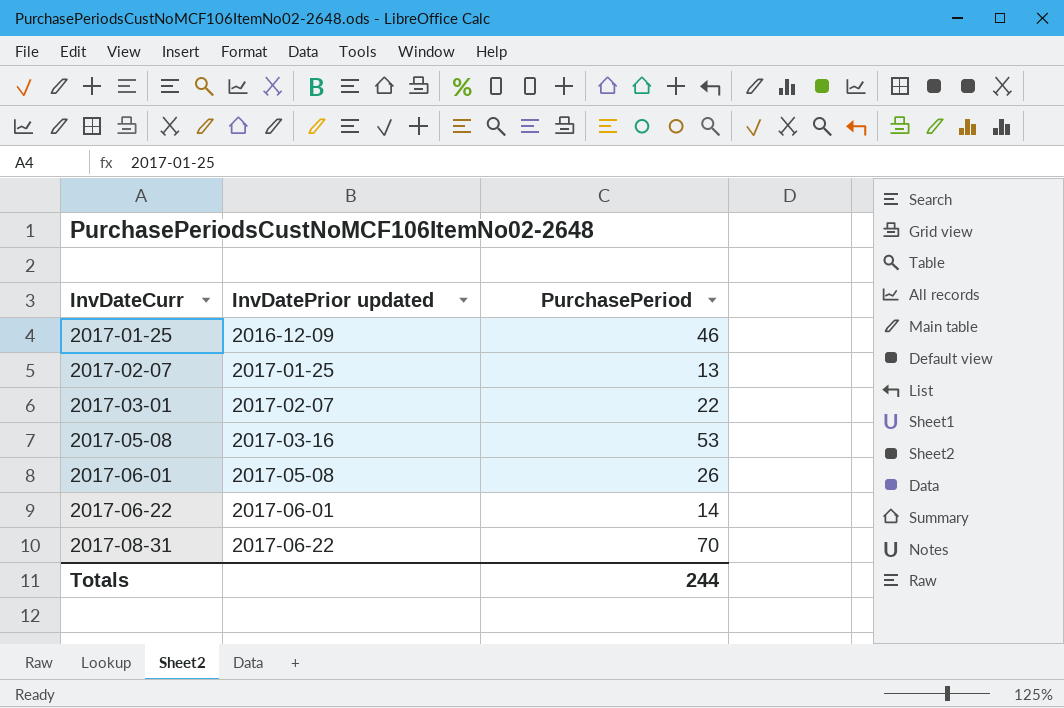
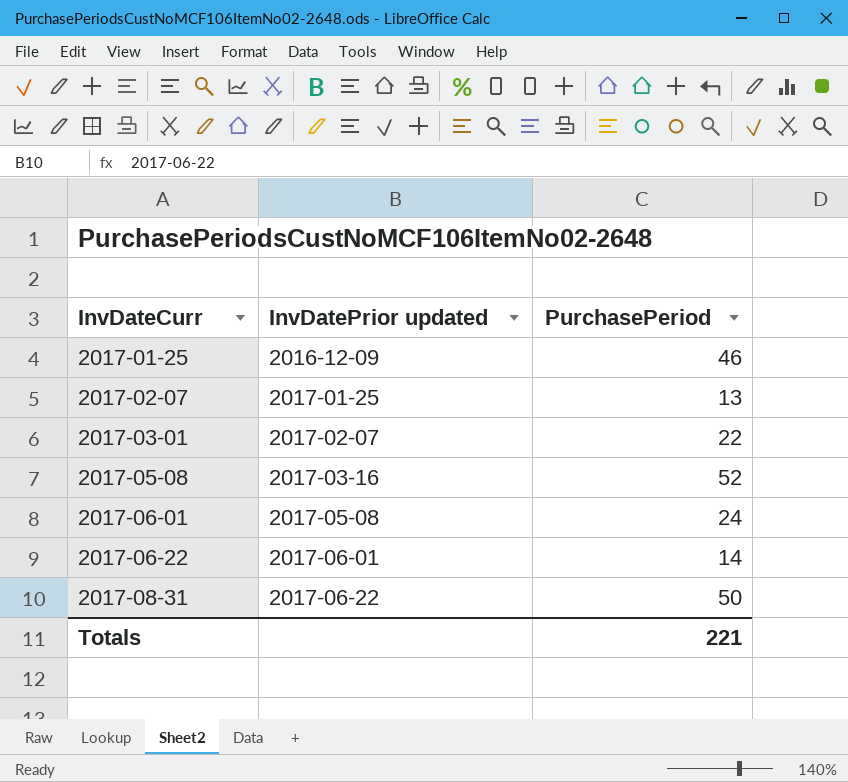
2017-05-08 | PurchasePeriod: 53 -> 52
2017-06-01 | PurchasePeriod: 26 -> 24
2017-08-31 | PurchasePeriod: 70 -> 50
Totals | PurchasePeriod: 244 -> 221

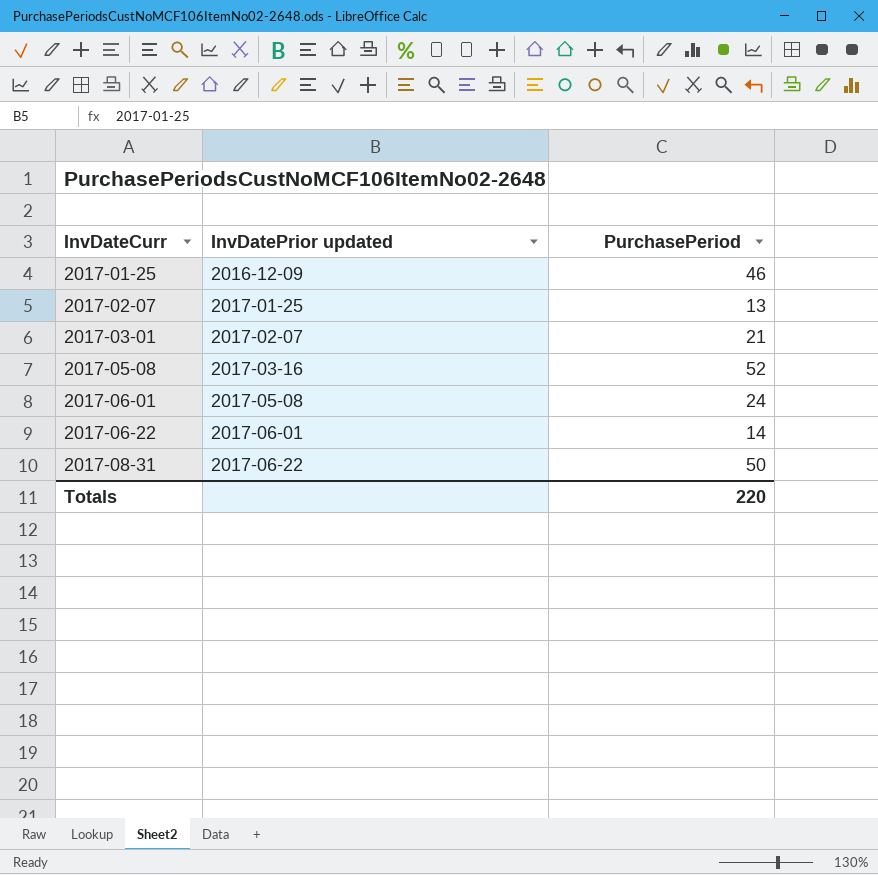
2017-03-01 | PurchasePeriod: 22 -> 21
Totals | PurchasePeriod: 221 -> 220

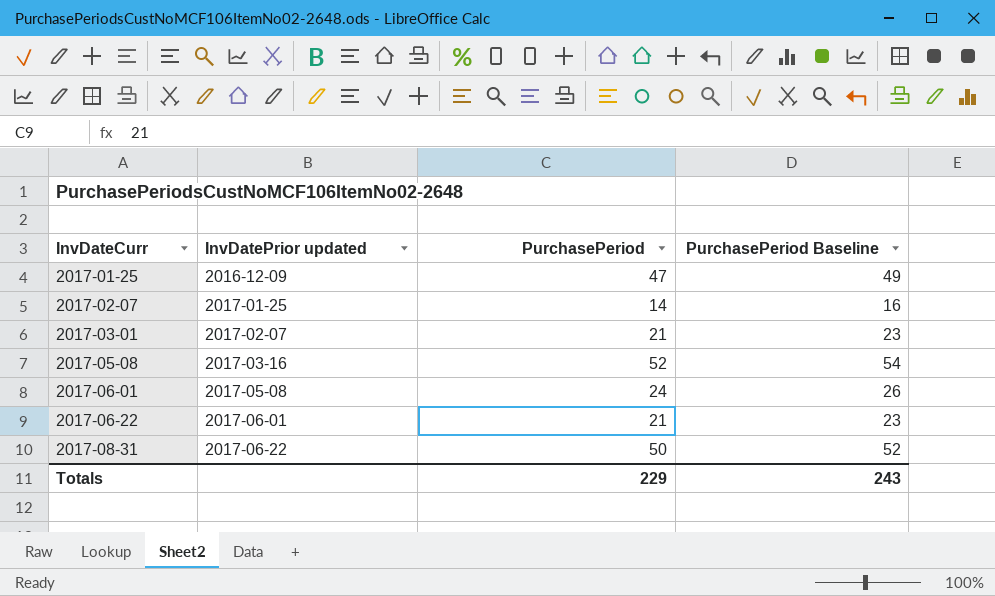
column PurchasePeriod Baseline | formula: none -> [PurchasePeriod] + 2
2017-01-25 | PurchasePeriod: 46 -> 47
2017-02-07 | PurchasePeriod: 13 -> 14
2017-06-22 | PurchasePeriod: 14 -> 21
Totals | PurchasePeriod: 220 -> 229

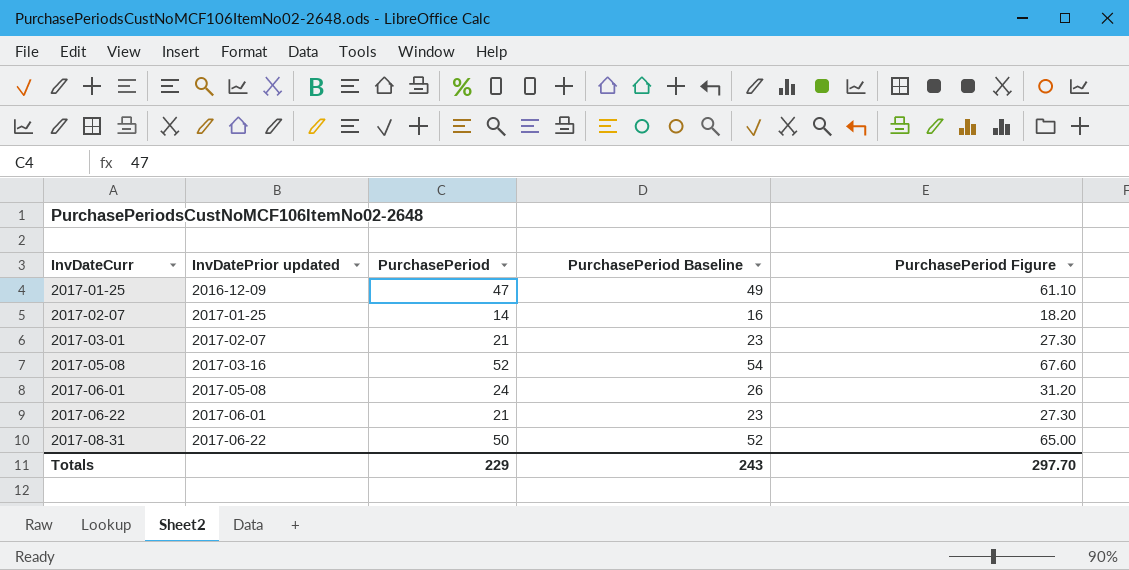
column PurchasePeriod Figure | formula: none -> [PurchasePeriod] * 1.3

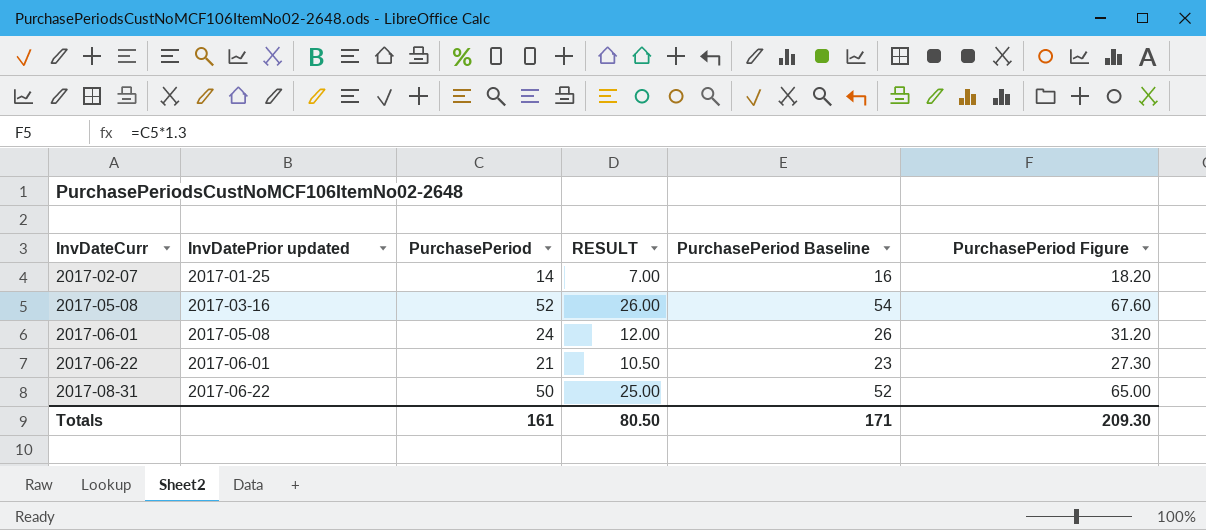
column RESULT | formula: none -> [PurchasePeriod] * 0.5
row 2017-01-25: 2016-12-09 | 47 | 49 | 61.10 -> none
row 2017-03-01: 2017-02-07 | 21 | 23 | 27.30 -> none
Totals | PurchasePeriod: 229 -> 161
Totals | PurchasePeriod Baseline: 243 -> 171
Totals | PurchasePeriod Figure: 297.70 -> 209.30

